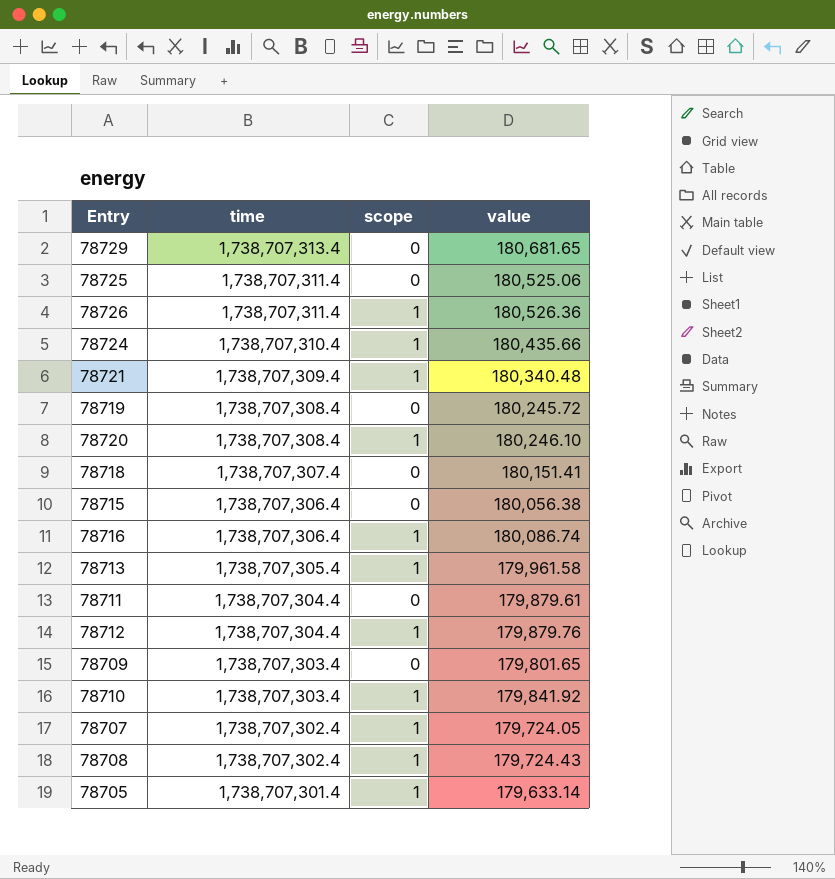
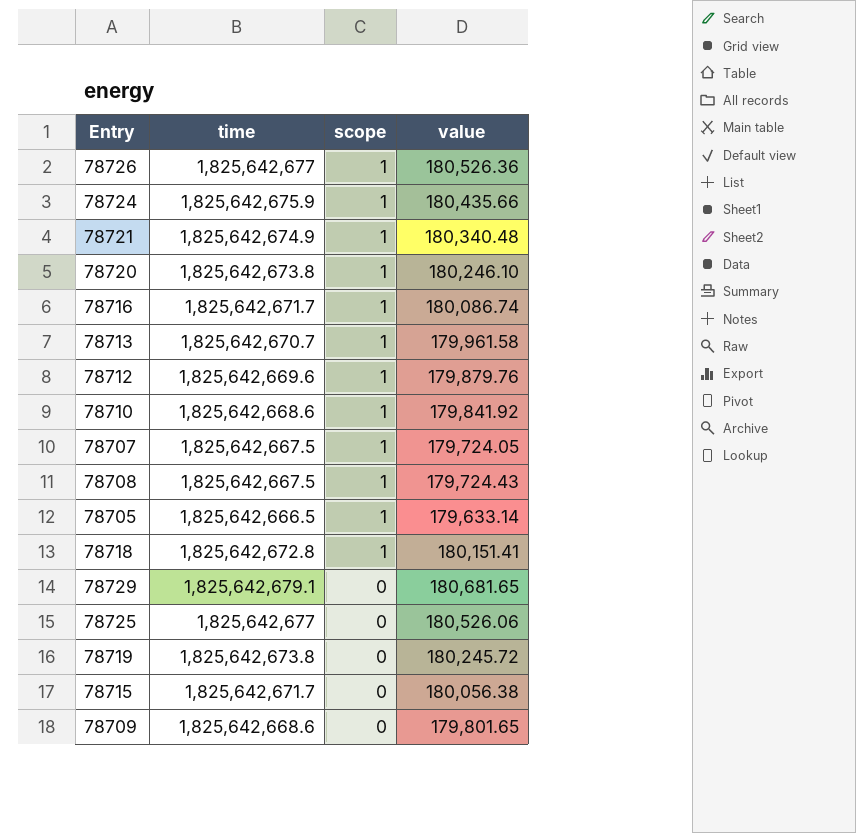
row order: time descending -> scope descending
row 78711: 1,738,707,304.4 | 0 | 179,879.61 -> none
78726 | time: 1,738,707,311.4 -> 1,825,642,677
78724 | time: 1,738,707,310.4 -> 1,825,642,675.9
78721 | time: 1,738,707,309.4 -> 1,825,642,674.9
78720 | time: 1,738,707,308.4 -> 1,825,642,673.8
78716 | time: 1,738,707,306.4 -> 1,825,642,671.7
78713 | time: 1,738,707,305.4 -> 1,825,642,670.7
78712 | time: 1,738,707,304.4 -> 1,825,642,669.6
78710 | time: 1,738,707,303.4 -> 1,825,642,668.6
78707 | time: 1,738,707,302.4 -> 1,825,642,667.5
78708 | time: 1,738,707,302.4 -> 1,825,642,667.5
78705 | time: 1,738,707,301.4 -> 1,825,642,666.5
78718 | time: 1,738,707,307.4 -> 1,825,642,672.8
78718 | scope: 0 -> 1
78729 | time: 1,738,707,313.4 -> 1,825,642,679.1
78725 | time: 1,738,707,311.4 -> 1,825,642,677
78725 | value: 180,525.06 -> 180,526.06
78719 | time: 1,738,707,308.4 -> 1,825,642,673.8
78715 | time: 1,738,707,306.4 -> 1,825,642,671.7
78709 | time: 1,738,707,303.4 -> 1,825,642,668.6

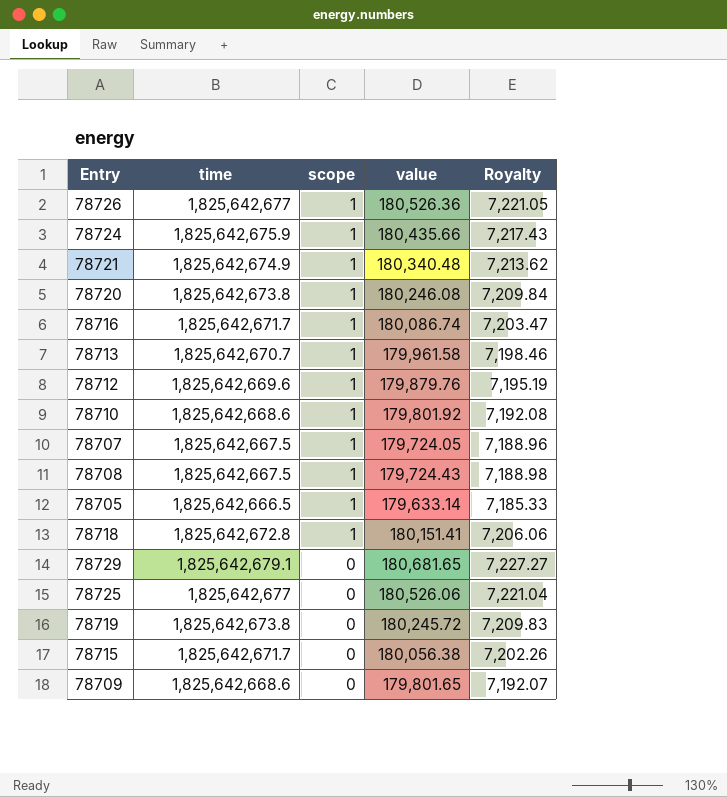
column Royalty | formula: none -> [value] * 0.04
78720 | value: 180,246.10 -> 180,246.08
78710 | value: 179,841.92 -> 179,801.92

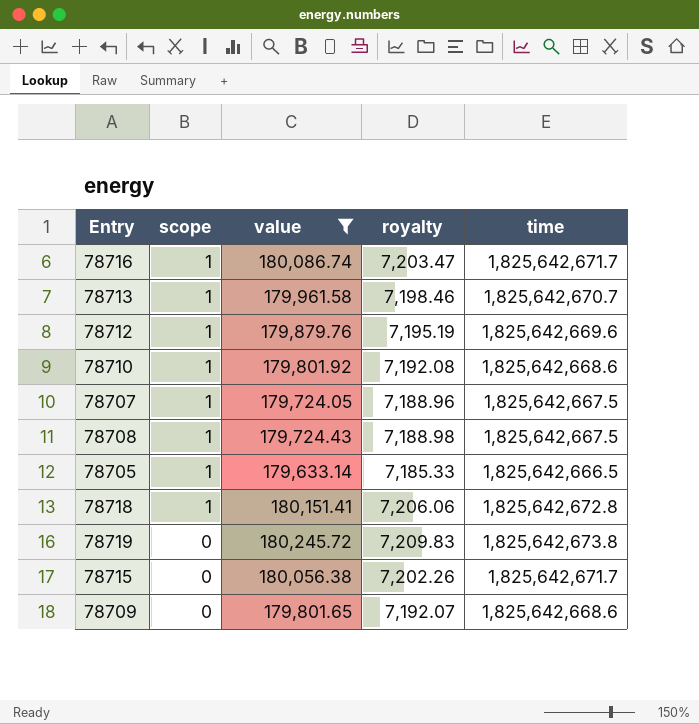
filter: none -> value <= 180,245.72
column name: Royalty -> royalty
column time | position: 2 -> 5

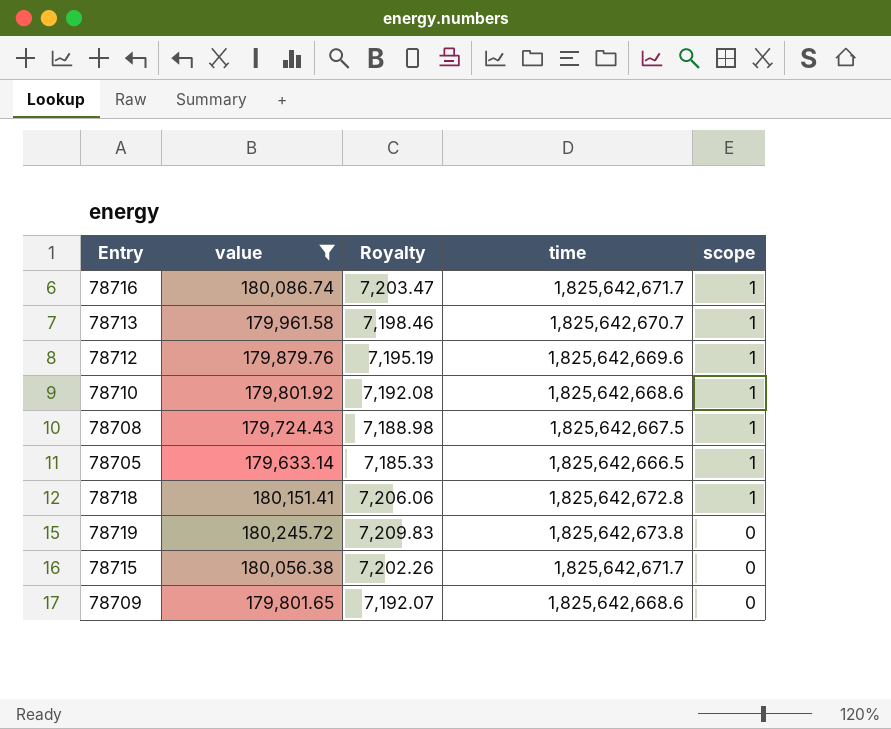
column name: royalty -> Royalty
column scope | position: 2 -> 5
row 78707: 1 | 179,724.05 | 7,188.96 | 1,825,642,667.5 -> none

